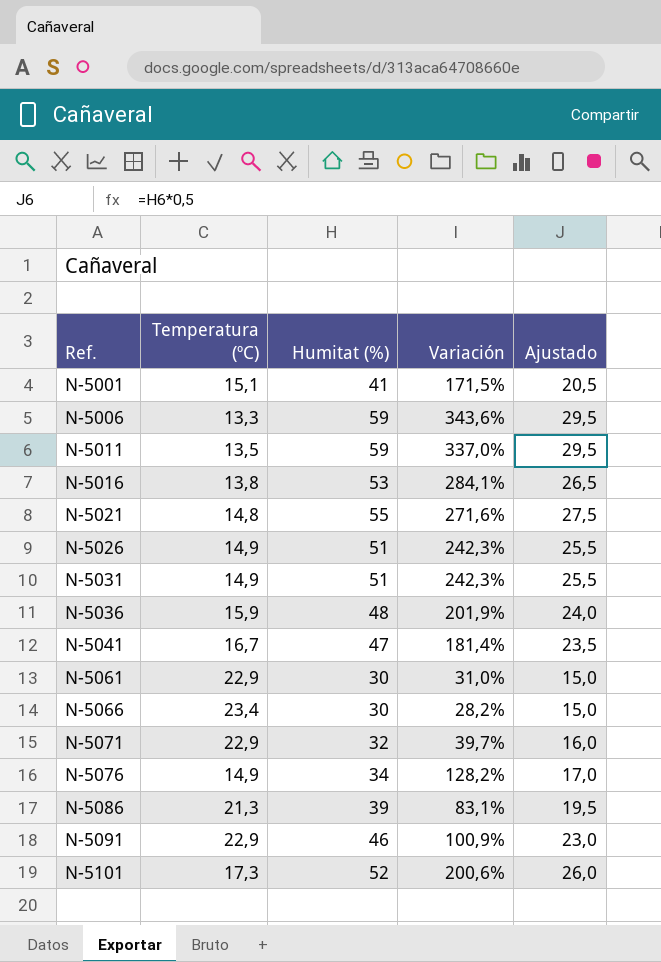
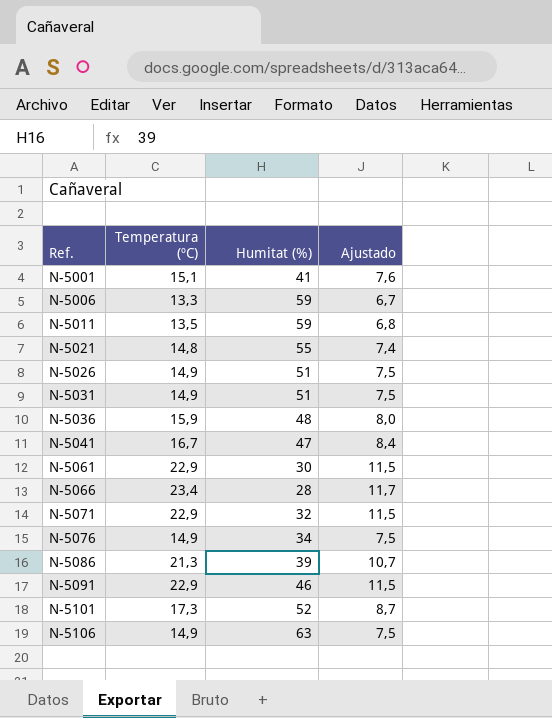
column Variación | formula: ([Humitat (%)] - [Temperatura (ºC)]) / [Temperatura (ºC)] -> none
column Ajustado | formula: [Humitat (%)] * 0,5 -> [Temperatura (ºC)] * 0,5
row N-5016: 13,8 | 53 | 284,1% | 26,5 -> none
N-5066 | Humitat (%): 30 -> 28
row N-5106: none -> 14,9 | 63 | 7,5

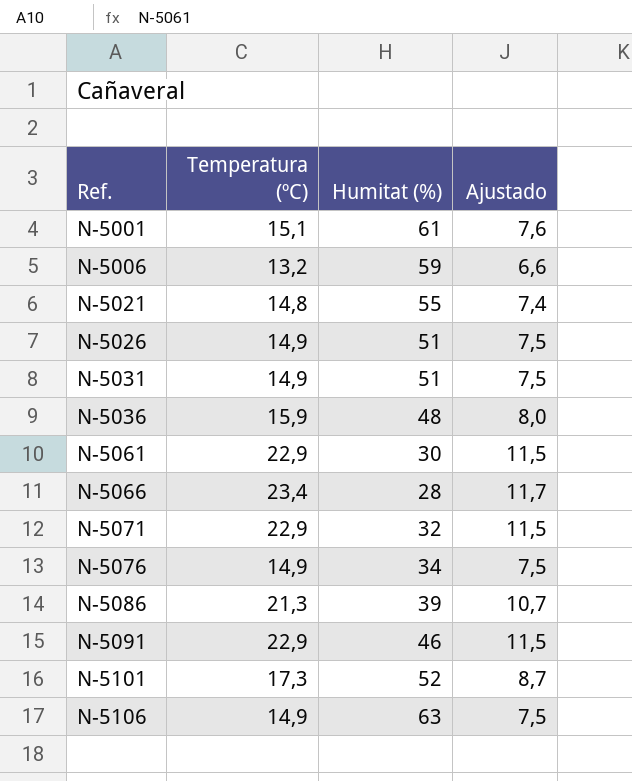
row N-5011: 13,5 | 59 | 6,8 -> none
row N-5041: 16,7 | 47 | 8,4 -> none
N-5001 | Humitat (%): 41 -> 61
N-5006 | Temperatura (ºC): 13,3 -> 13,2
N-5006 | Ajustado: 6,7 -> 6,6

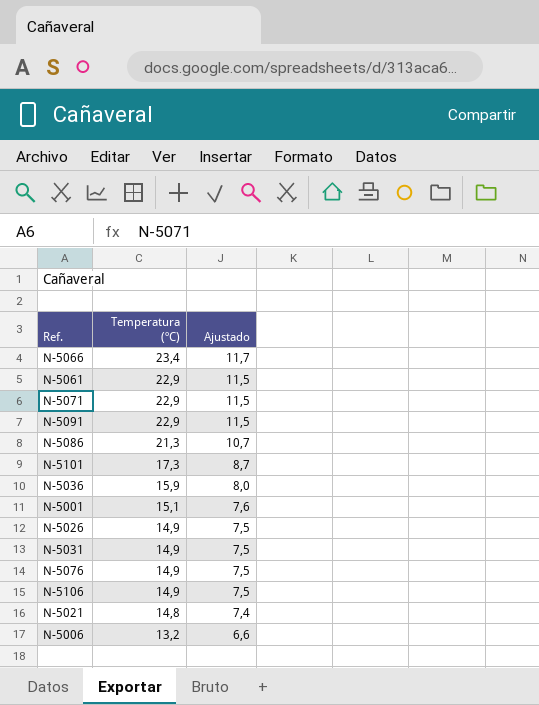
row order: Ref. ascending -> Temperatura (ºC) descending
column Humitat (%) | position: 3 -> none

